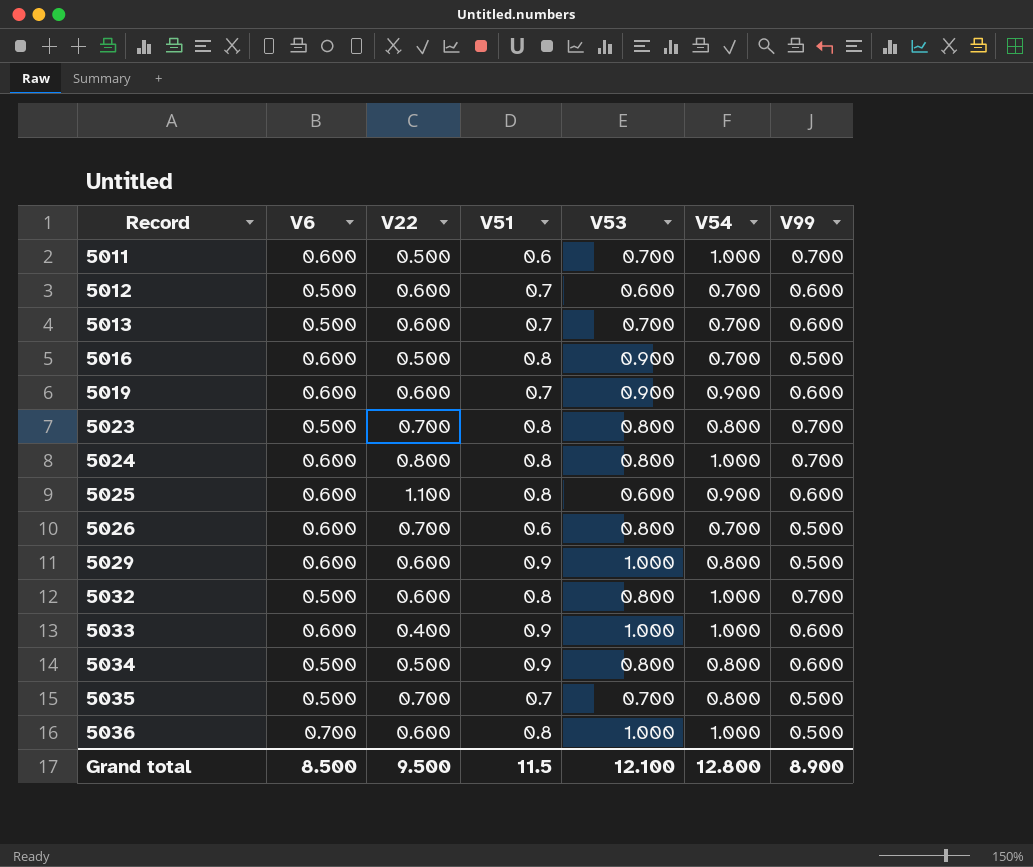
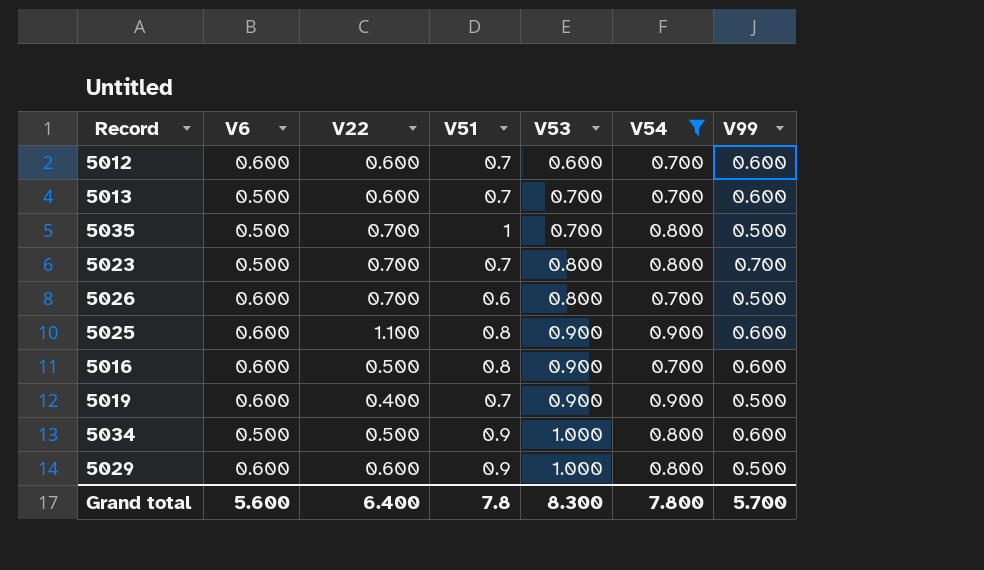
filter: none -> V54 != 1.000
row order: Record ascending -> V53 ascending
5012 | V6: 0.500 -> 0.600
5035 | V51: 0.7 -> 1
5023 | V51: 0.8 -> 0.7
5025 | V53: 0.600 -> 0.900
5016 | V99: 0.500 -> 0.600
5019 | V22: 0.600 -> 0.400
5019 | V99: 0.600 -> 0.500
5034 | V53: 0.800 -> 1.000
Grand total | V6: 8.500 -> 5.600
Grand total | V22: 9.500 -> 6.400
Grand total | V51: 11.5 -> 7.8
Grand total | V53: 12.100 -> 8.300
Grand total | V54: 12.800 -> 7.800
Grand total | V99: 8.900 -> 5.700

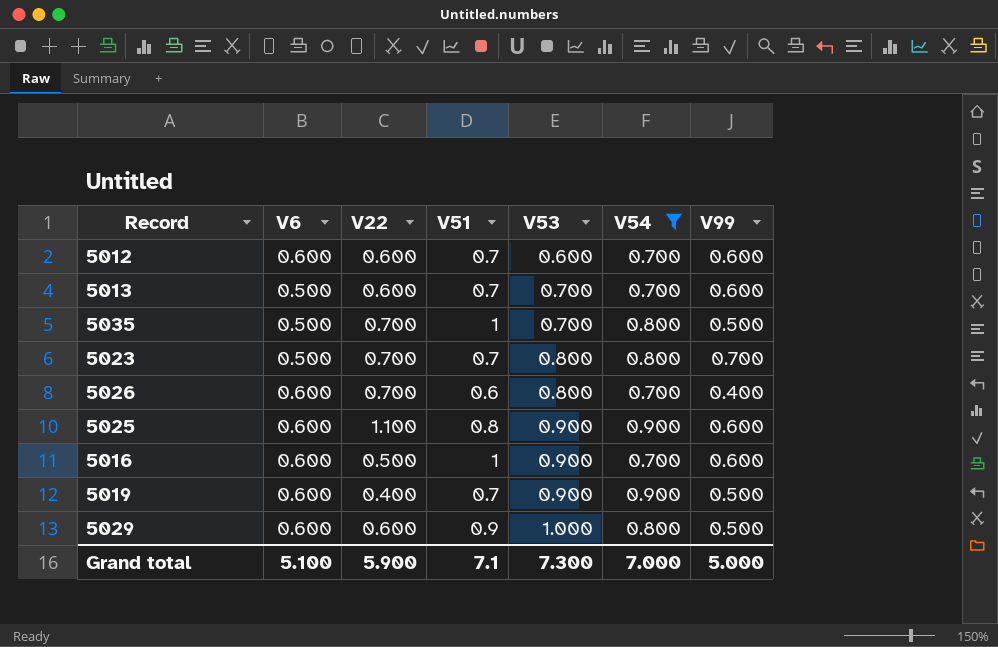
row 5034: 0.500 | 0.500 | 0.9 | 1.000 | 0.800 | 0.600 -> none
5026 | V99: 0.500 -> 0.400
5016 | V51: 0.8 -> 1
Grand total | V6: 5.600 -> 5.100
Grand total | V22: 6.400 -> 5.900
Grand total | V51: 7.8 -> 7.1
Grand total | V53: 8.300 -> 7.300
Grand total | V54: 7.800 -> 7.000
Grand total | V99: 5.700 -> 5.000

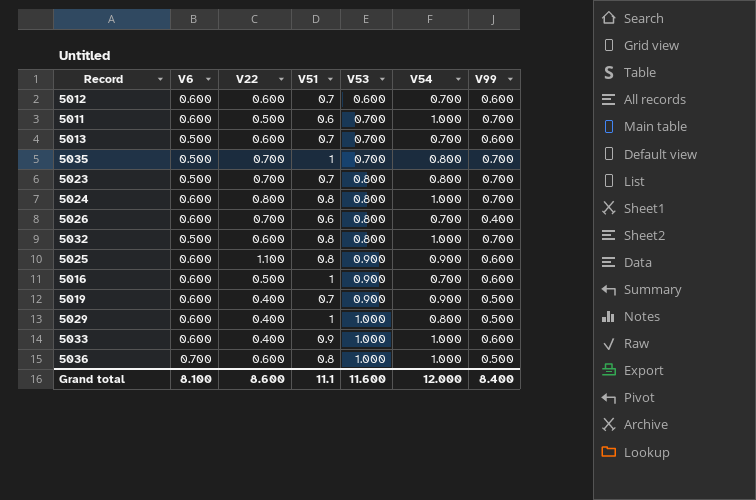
filter: V54 != 1.000 -> none
5035 | V99: 0.500 -> 0.700
5029 | V22: 0.600 -> 0.400
5029 | V51: 0.9 -> 1
Grand total | V6: 5.100 -> 8.100
Grand total | V22: 5.900 -> 8.600
Grand total | V51: 7.1 -> 11.1
Grand total | V53: 7.300 -> 11.600
Grand total | V54: 7.000 -> 12.000
Grand total | V99: 5.000 -> 8.400

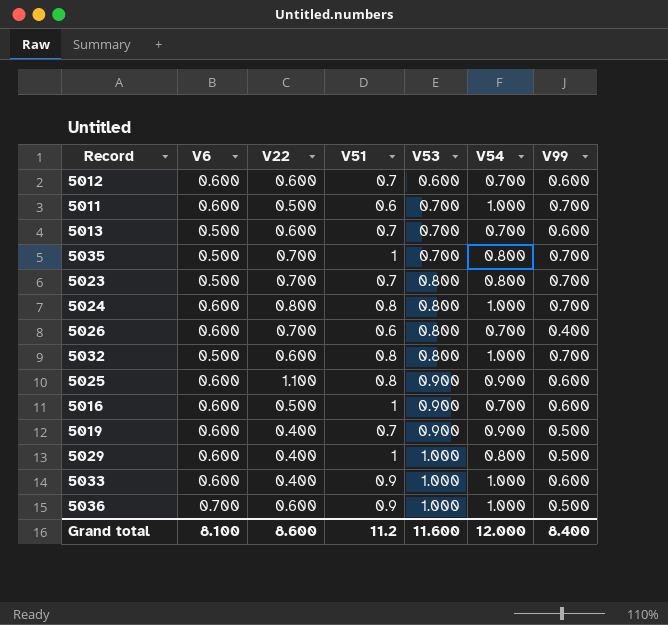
5036 | V51: 0.8 -> 0.9
Grand total | V51: 11.1 -> 11.2

